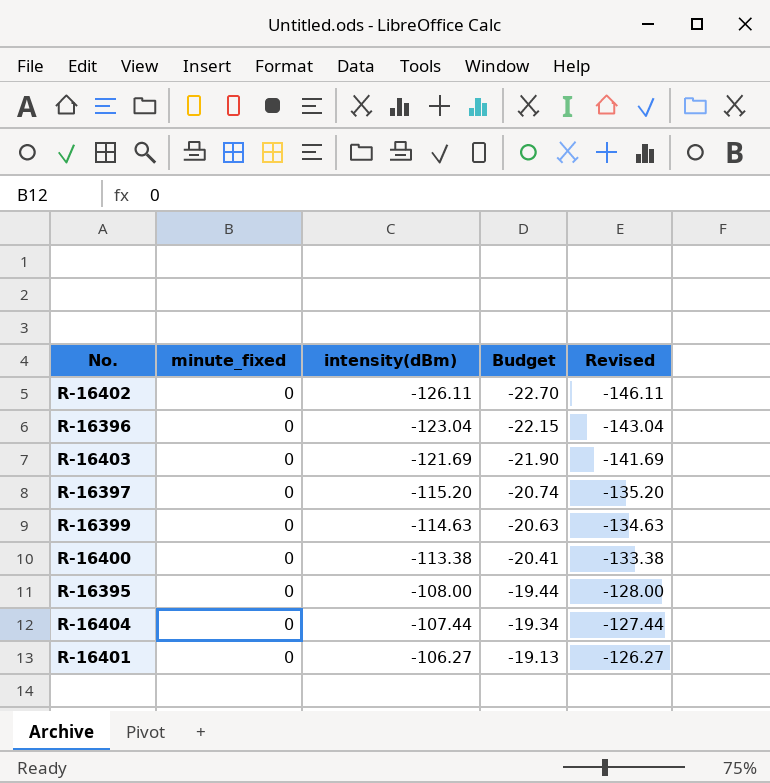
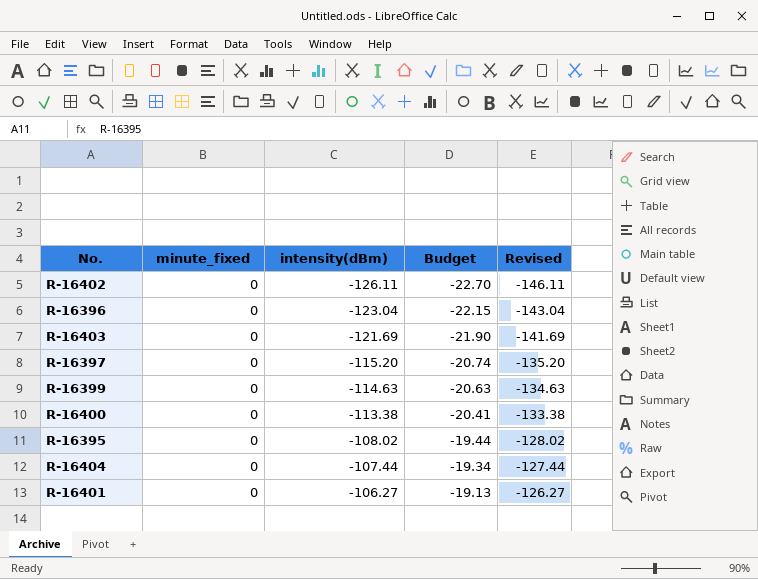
R-16395 | intensity(dBm): -108.00 -> -108.02
R-16395 | Revised: -128.00 -> -128.02

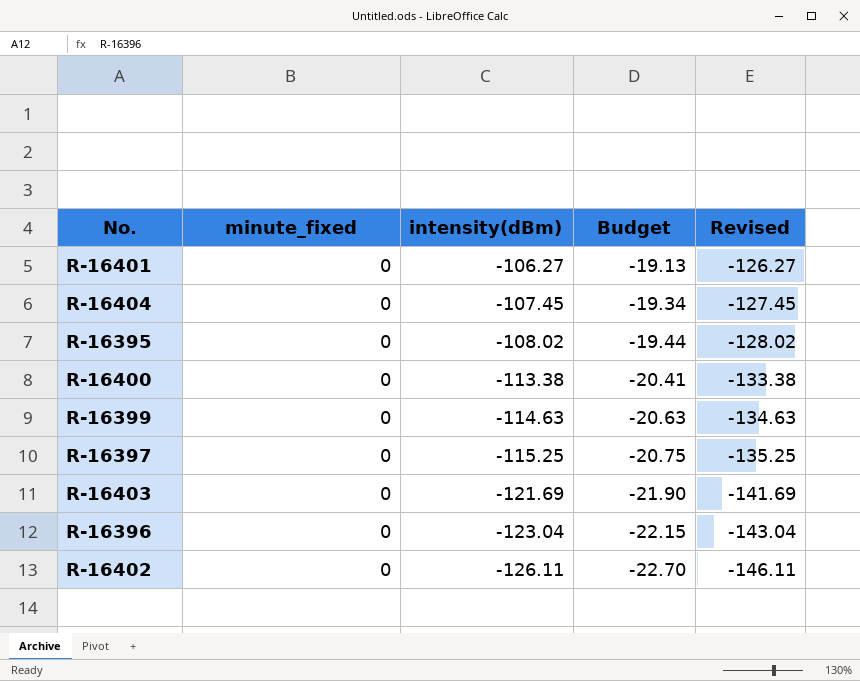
row order: intensity(dBm) ascending -> intensity(dBm) descending
R-16404 | intensity(dBm): -107.44 -> -107.45
R-16404 | Revised: -127.44 -> -127.45
R-16397 | intensity(dBm): -115.20 -> -115.25
R-16397 | Budget: -20.74 -> -20.75
R-16397 | Revised: -135.20 -> -135.25

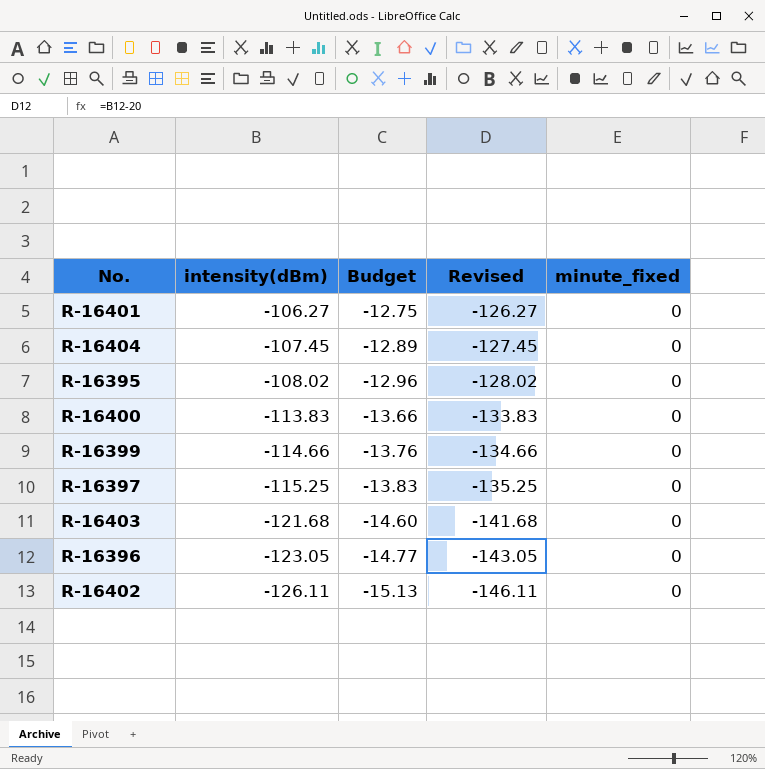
column Budget | formula: [intensity(dBm)] * 0.18 -> [intensity(dBm)] * 0.12
column minute_fixed | position: 2 -> 5
R-16400 | intensity(dBm): -113.38 -> -113.83
R-16400 | Revised: -133.38 -> -133.83
R-16399 | intensity(dBm): -114.63 -> -114.66
R-16399 | Revised: -134.63 -> -134.66
R-16403 | intensity(dBm): -121.69 -> -121.68
R-16403 | Revised: -141.69 -> -141.68
R-16396 | intensity(dBm): -123.04 -> -123.05
R-16396 | Revised: -143.04 -> -143.05

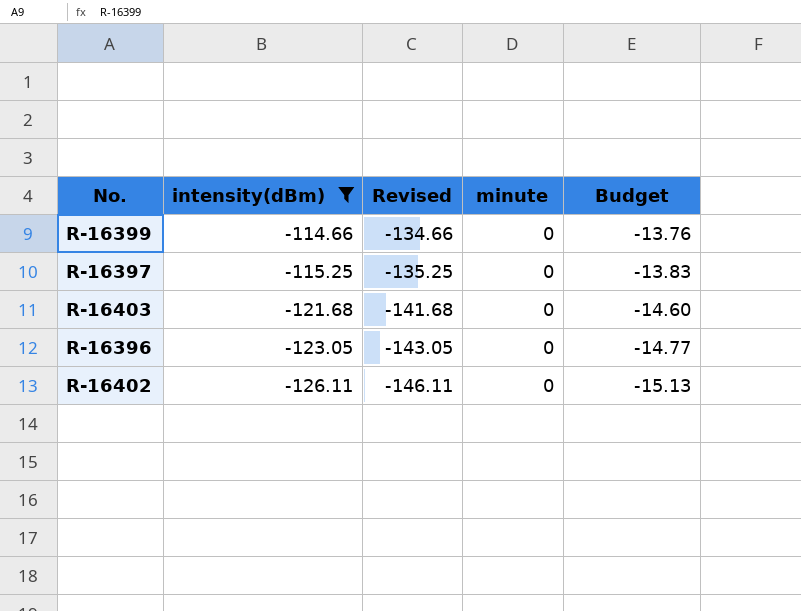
filter: none -> intensity(dBm) <= -114.66
column name: minute_fixed -> minute
column Budget | position: 3 -> 5

